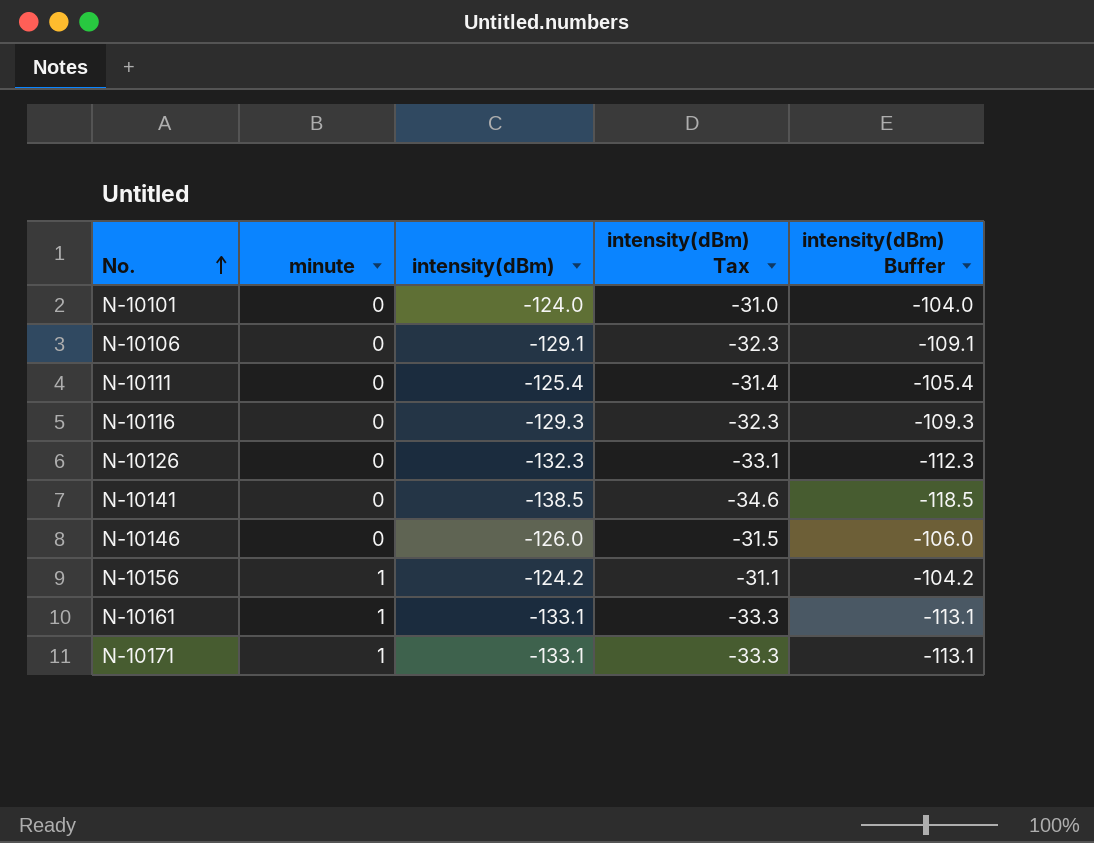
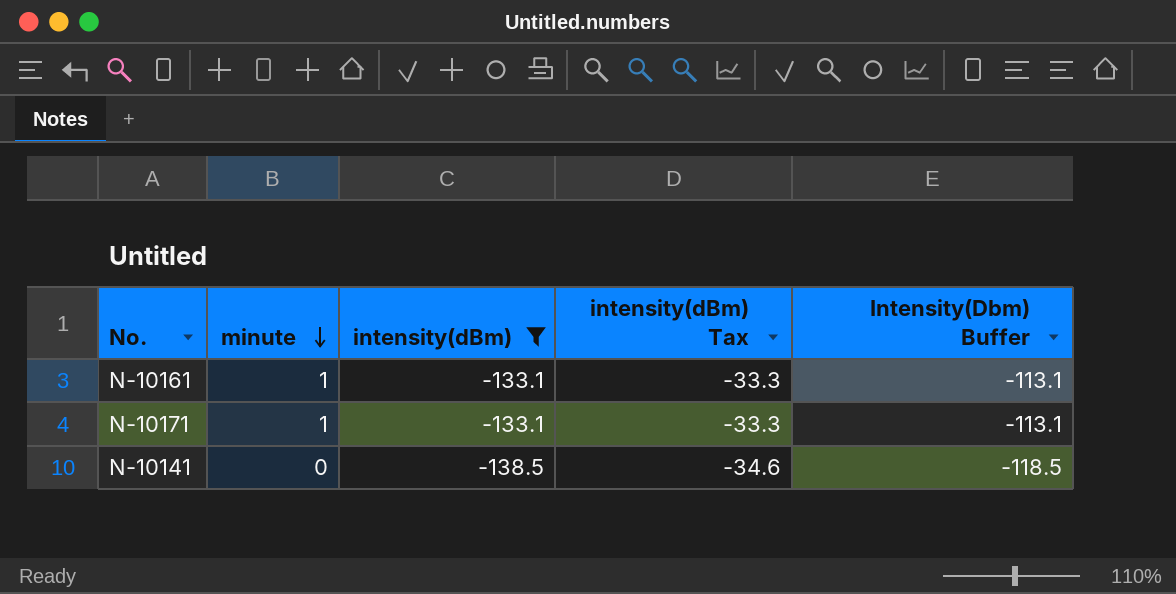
filter: none -> intensity(dBm) <= -133.1
row order: No. ascending -> minute descending
column name: intensity(dBm) Buffer -> Intensity(Dbm) Buffer

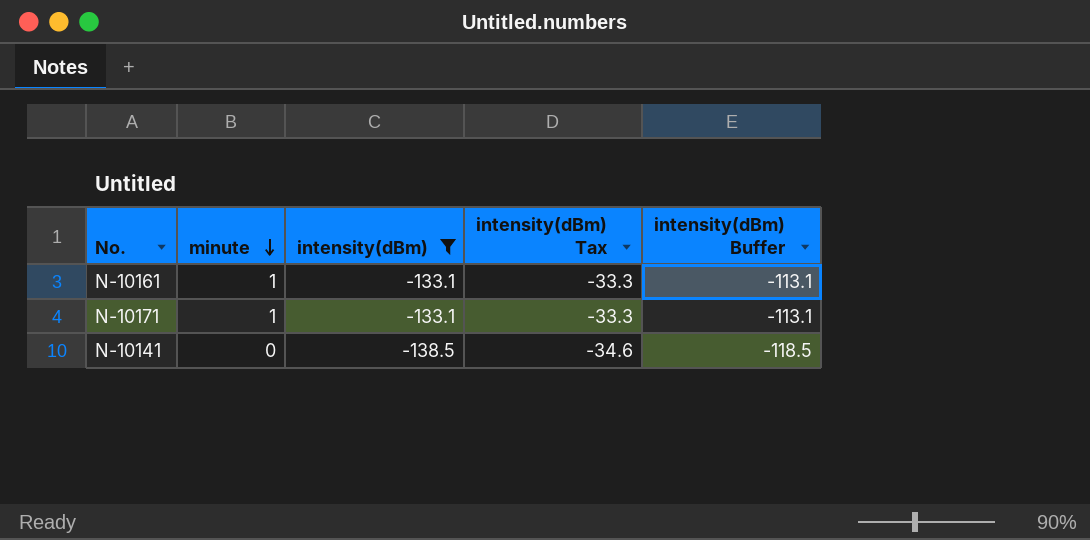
column name: Intensity(Dbm) Buffer -> intensity(dBm) Buffer

